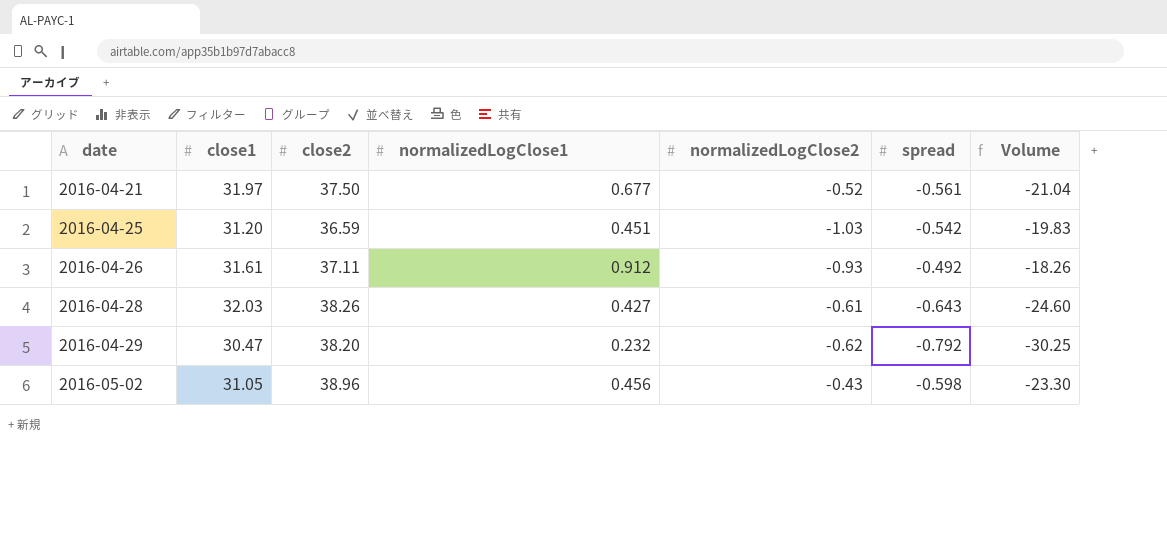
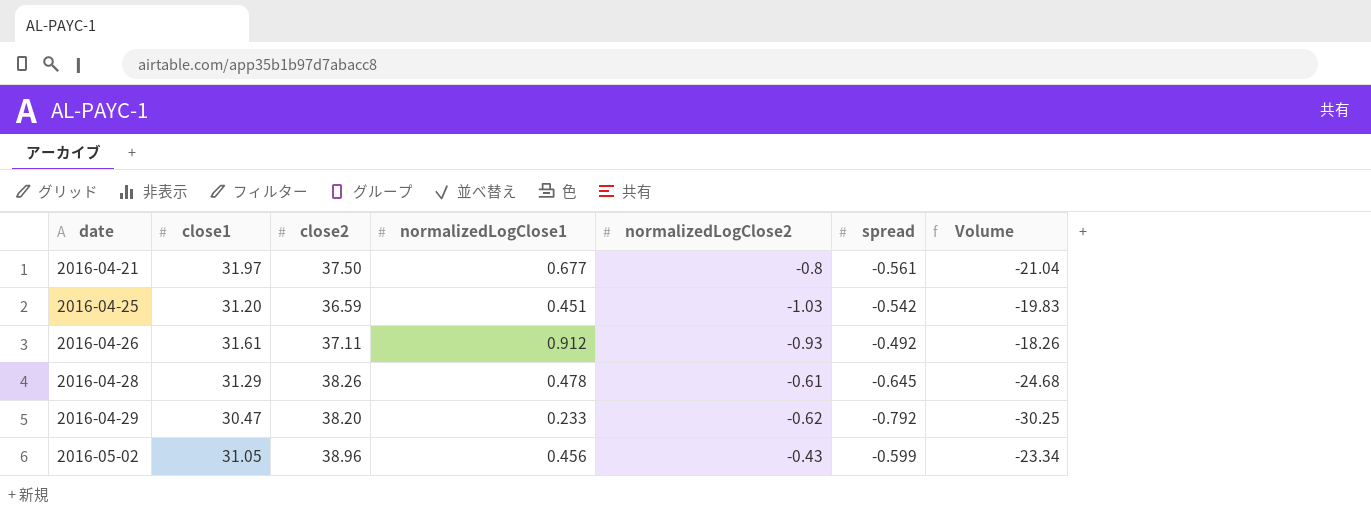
2016-04-21 | normalizedLogClose2: -0.52 -> -0.8
2016-04-28 | close1: 32.03 -> 31.29
2016-04-28 | normalizedLogClose1: 0.427 -> 0.478
2016-04-28 | spread: -0.643 -> -0.645
2016-04-28 | Volume: -24.60 -> -24.68
2016-04-29 | normalizedLogClose1: 0.232 -> 0.233
2016-05-02 | spread: -0.598 -> -0.599
2016-05-02 | Volume: -23.30 -> -23.34

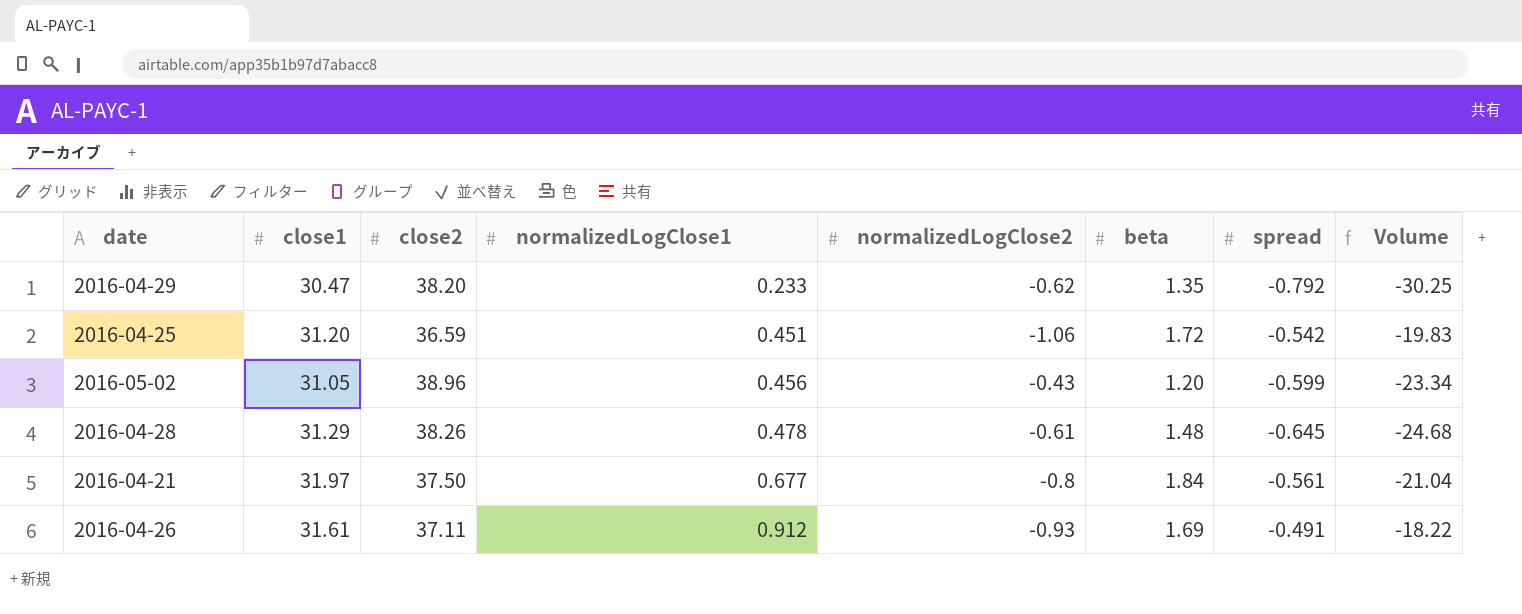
row order: date ascending -> normalizedLogClose1 ascending
column beta | position: none -> 6
2016-04-25 | normalizedLogClose2: -1.03 -> -1.06
2016-04-26 | spread: -0.492 -> -0.491
2016-04-26 | Volume: -18.26 -> -18.22

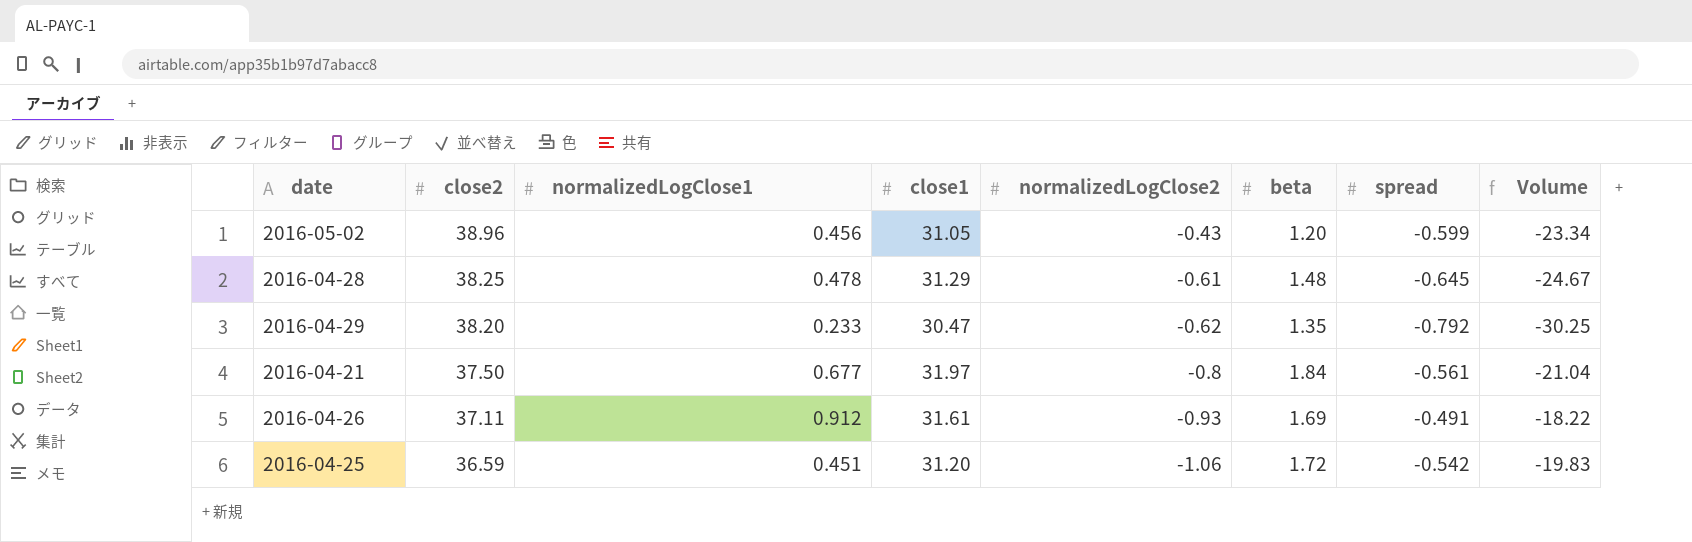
row order: normalizedLogClose1 ascending -> close2 descending
column close1 | position: 2 -> 4
2016-04-28 | close2: 38.26 -> 38.25
2016-04-28 | Volume: -24.68 -> -24.67

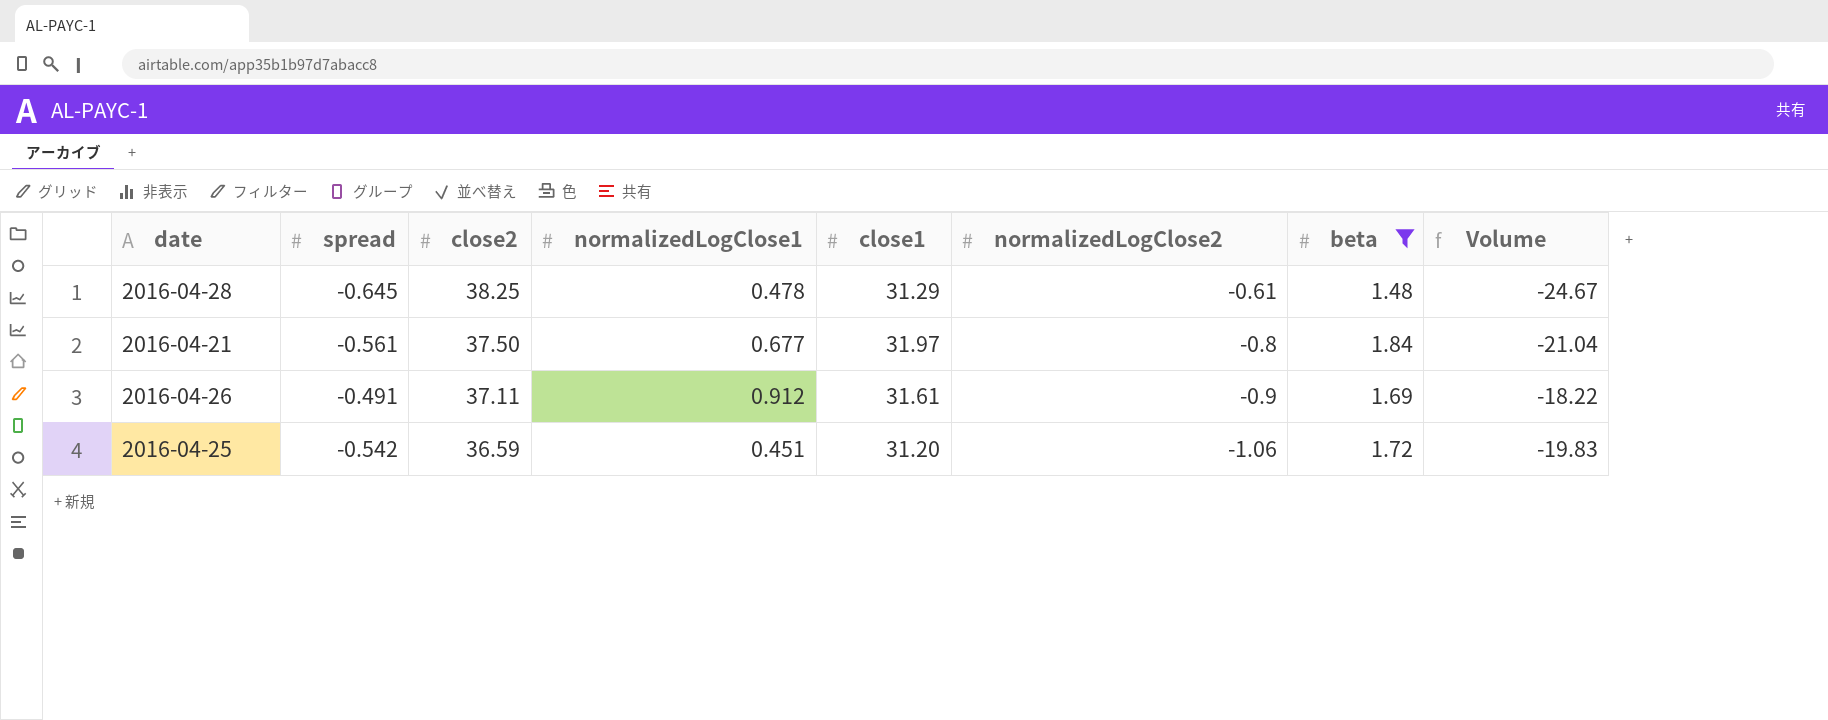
filter: none -> beta >= 1.48
column spread | position: 7 -> 2
2016-04-26 | normalizedLogClose2: -0.93 -> -0.9

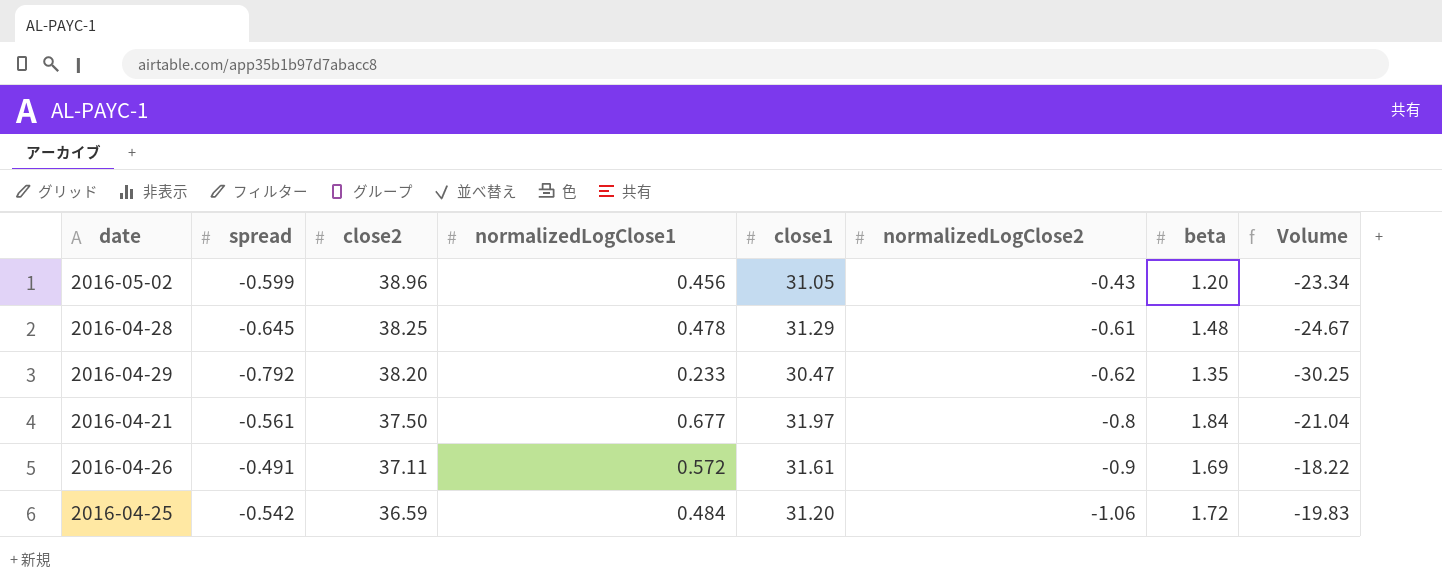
filter: beta >= 1.48 -> none
2016-04-26 | normalizedLogClose1: 0.912 -> 0.572
2016-04-25 | normalizedLogClose1: 0.451 -> 0.484

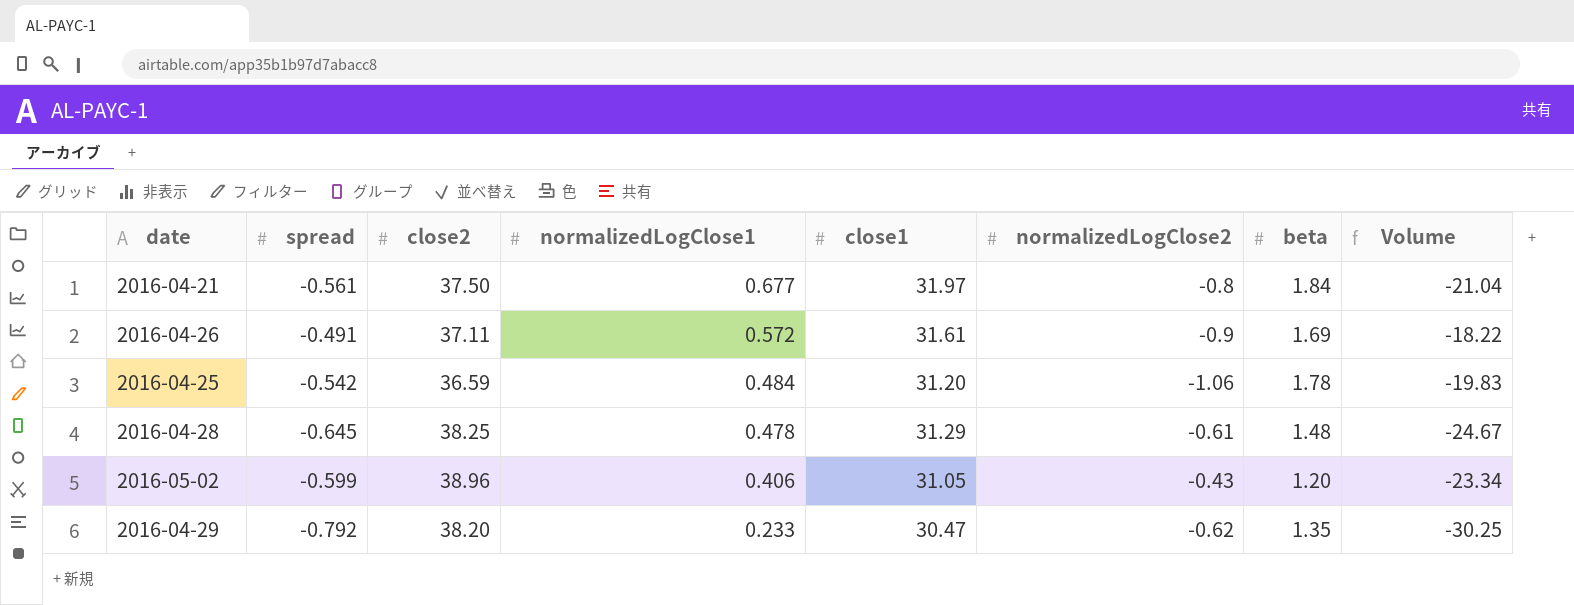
row order: close2 descending -> normalizedLogClose1 descending
2016-04-25 | beta: 1.72 -> 1.78
2016-05-02 | normalizedLogClose1: 0.456 -> 0.406

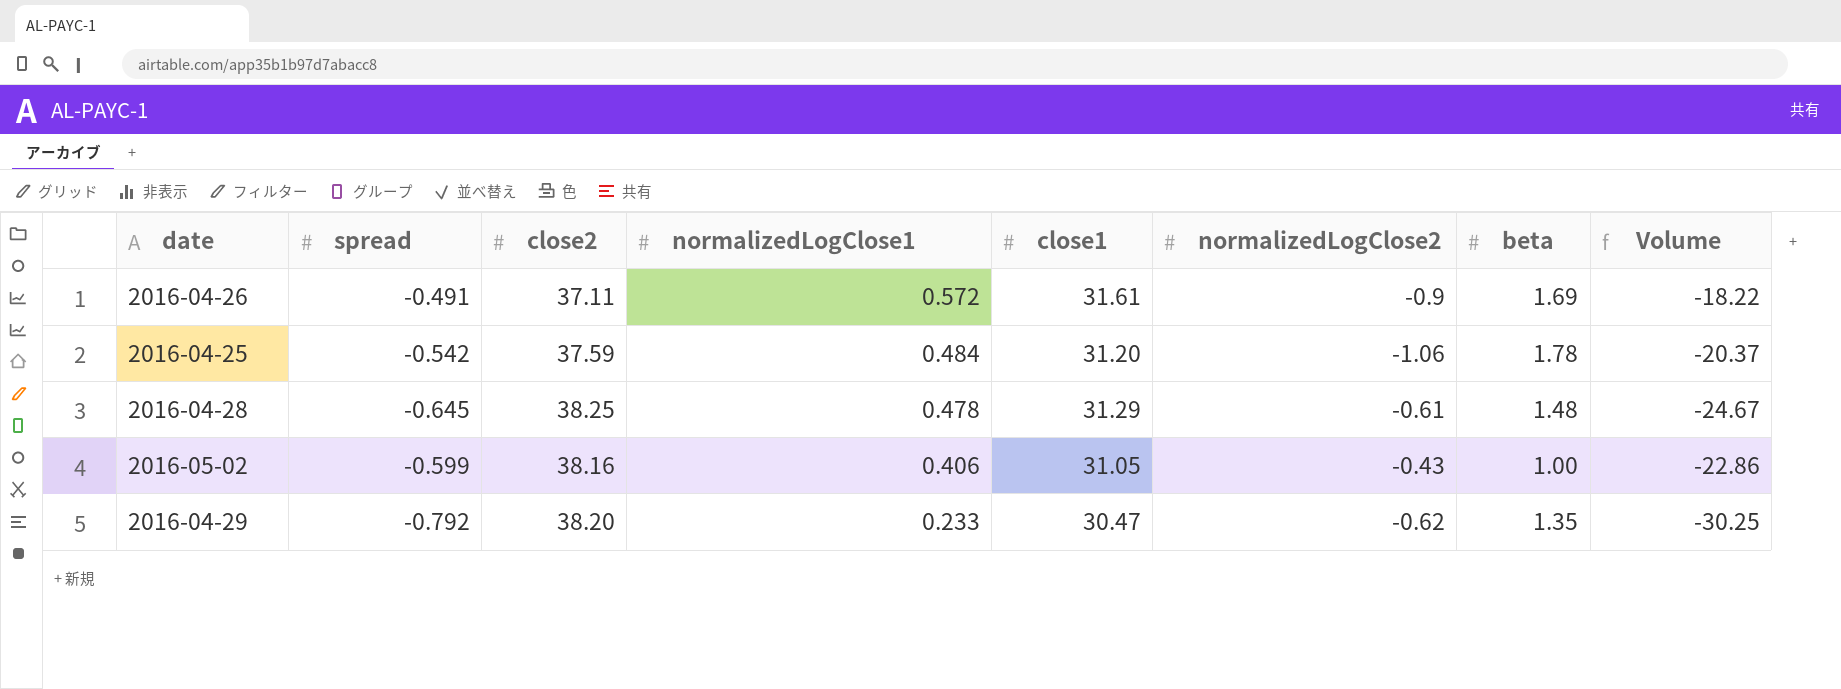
row 2016-04-21: -0.561 | 37.50 | 0.677 | 31.97 | -0.8 | 1.84 | -21.04 -> none
2016-04-25 | close2: 36.59 -> 37.59
2016-04-25 | Volume: -19.83 -> -20.37
2016-05-02 | close2: 38.96 -> 38.16
2016-05-02 | beta: 1.20 -> 1.00
2016-05-02 | Volume: -23.34 -> -22.86

